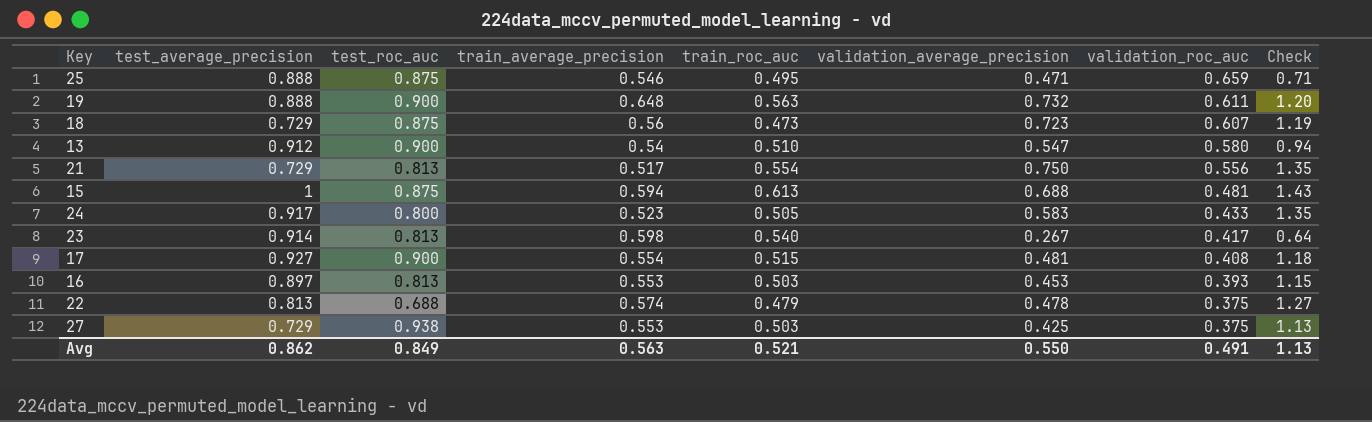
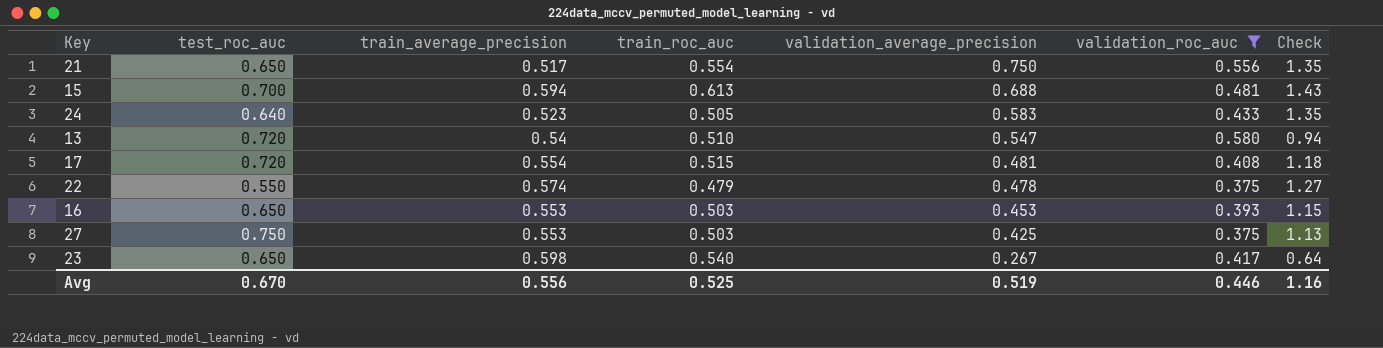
filter: none -> validation_roc_auc <= 0.580
row order: validation_roc_auc descending -> validation_average_precision descending
column test_average_precision | position: 2 -> none
21 | test_roc_auc: 0.813 -> 0.650
15 | test_roc_auc: 0.875 -> 0.700
24 | test_roc_auc: 0.800 -> 0.640
13 | test_roc_auc: 0.900 -> 0.720
17 | test_roc_auc: 0.900 -> 0.720
22 | test_roc_auc: 0.688 -> 0.550
16 | test_roc_auc: 0.813 -> 0.650
27 | test_roc_auc: 0.938 -> 0.750
23 | test_roc_auc: 0.813 -> 0.650
Avg | test_roc_auc: 0.849 -> 0.670
Avg | train_average_precision: 0.563 -> 0.556
Avg | train_roc_auc: 0.521 -> 0.525
Avg | validation_average_precision: 0.550 -> 0.519
Avg | validation_roc_auc: 0.491 -> 0.446
Avg | Check: 1.13 -> 1.16

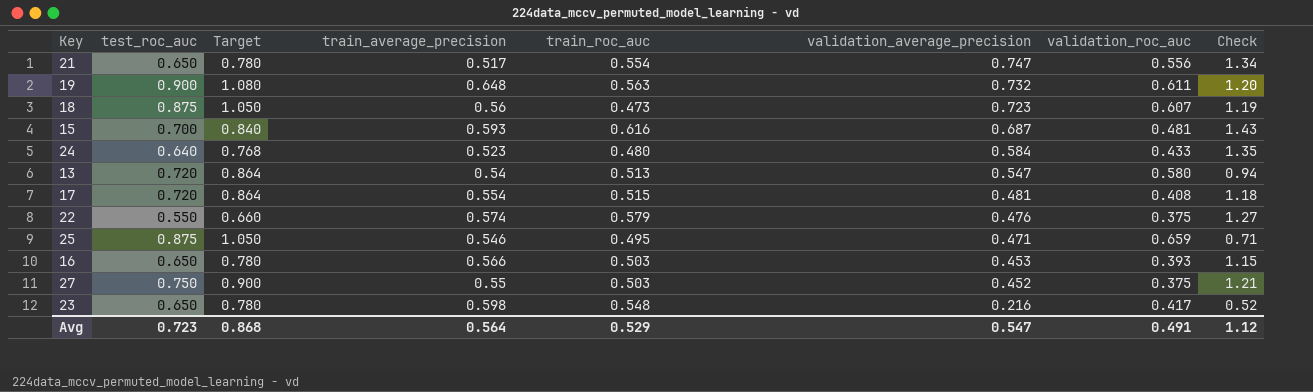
filter: validation_roc_auc <= 0.580 -> none
column Target | formula: none -> [test_roc_auc] * 1.2
21 | validation_average_precision: 0.750 -> 0.747
21 | Check: 1.35 -> 1.34
15 | train_average_precision: 0.594 -> 0.593
15 | train_roc_auc: 0.613 -> 0.616
15 | validation_average_precision: 0.688 -> 0.687
24 | train_roc_auc: 0.505 -> 0.480
24 | validation_average_precision: 0.583 -> 0.584
13 | train_roc_auc: 0.510 -> 0.513
22 | train_roc_auc: 0.479 -> 0.579
22 | validation_average_precision: 0.478 -> 0.476
16 | train_average_precision: 0.553 -> 0.566
27 | train_average_precision: 0.553 -> 0.55
27 | validation_average_precision: 0.425 -> 0.452
27 | Check: 1.13 -> 1.21
23 | train_roc_auc: 0.540 -> 0.548
23 | validation_average_precision: 0.267 -> 0.216
23 | Check: 0.64 -> 0.52
Avg | test_roc_auc: 0.670 -> 0.723
Avg | train_average_precision: 0.556 -> 0.564
Avg | train_roc_auc: 0.525 -> 0.529
Avg | validation_average_precision: 0.519 -> 0.547
Avg | validation_roc_auc: 0.446 -> 0.491
Avg | Check: 1.16 -> 1.12

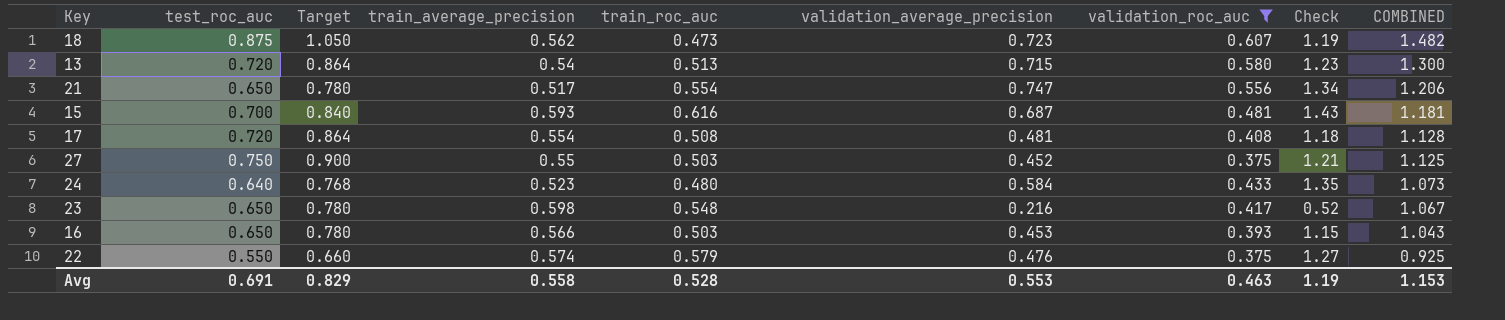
filter: none -> validation_roc_auc <= 0.607
row order: validation_average_precision descending -> COMBINED descending
column COMBINED | formula: none -> [test_roc_auc] + [validation_roc_auc]
18 | train_average_precision: 0.56 -> 0.562
13 | validation_average_precision: 0.547 -> 0.715
13 | Check: 0.94 -> 1.23
17 | train_roc_auc: 0.515 -> 0.508
Avg | test_roc_auc: 0.723 -> 0.691
Avg | Target: 0.868 -> 0.829
Avg | train_average_precision: 0.564 -> 0.558
Avg | train_roc_auc: 0.529 -> 0.528
Avg | validation_average_precision: 0.547 -> 0.553
Avg | validation_roc_auc: 0.491 -> 0.463
Avg | Check: 1.12 -> 1.19

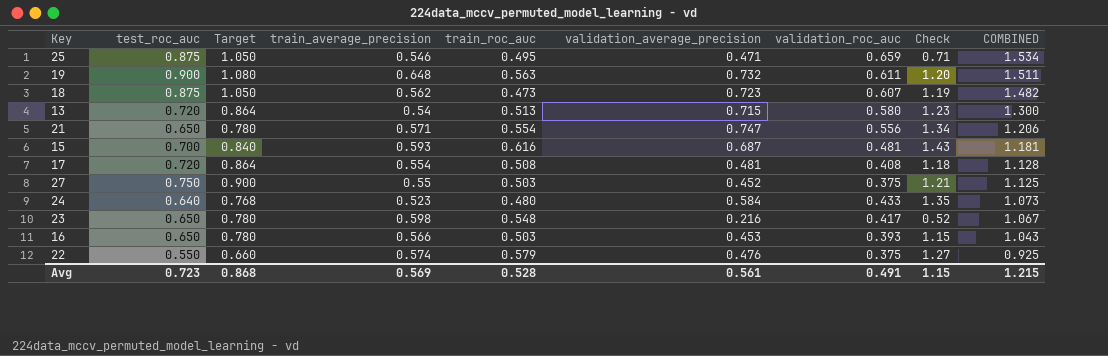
filter: validation_roc_auc <= 0.607 -> none
21 | train_average_precision: 0.517 -> 0.571
Avg | test_roc_auc: 0.691 -> 0.723
Avg | Target: 0.829 -> 0.868
Avg | train_average_precision: 0.558 -> 0.569
Avg | validation_average_precision: 0.553 -> 0.561
Avg | validation_roc_auc: 0.463 -> 0.491
Avg | Check: 1.19 -> 1.15
Avg | COMBINED: 1.153 -> 1.215

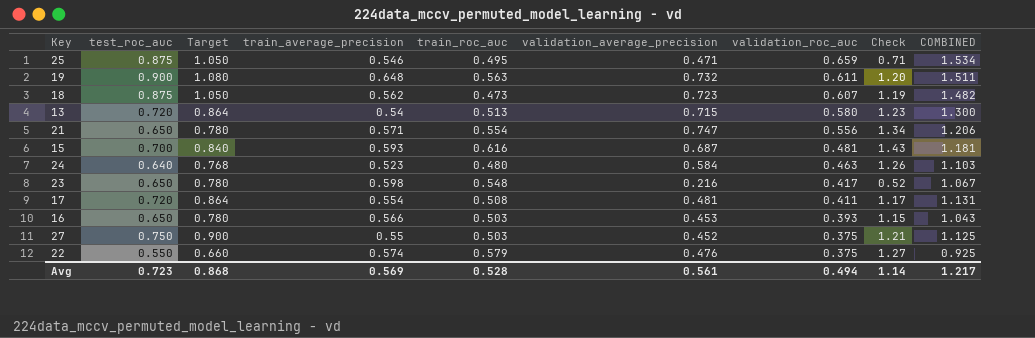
row order: COMBINED descending -> validation_roc_auc descending
24 | validation_roc_auc: 0.433 -> 0.463
24 | Check: 1.35 -> 1.26
24 | COMBINED: 1.073 -> 1.103
17 | validation_roc_auc: 0.408 -> 0.411
17 | Check: 1.18 -> 1.17
17 | COMBINED: 1.128 -> 1.131
Avg | validation_roc_auc: 0.491 -> 0.494
Avg | Check: 1.15 -> 1.14
Avg | COMBINED: 1.215 -> 1.217

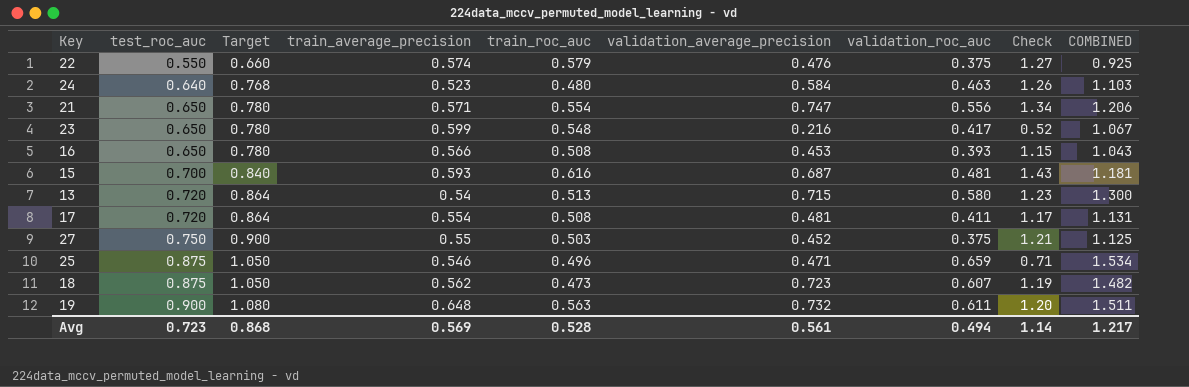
row order: validation_roc_auc descending -> test_roc_auc ascending
23 | train_average_precision: 0.598 -> 0.599
16 | train_roc_auc: 0.503 -> 0.508
25 | train_roc_auc: 0.495 -> 0.496

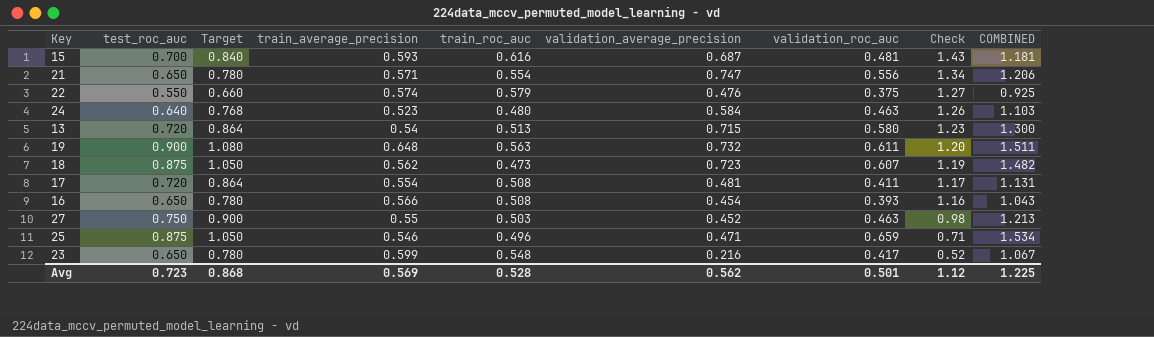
row order: test_roc_auc ascending -> Check descending
16 | validation_average_precision: 0.453 -> 0.454
16 | Check: 1.15 -> 1.16
27 | validation_roc_auc: 0.375 -> 0.463
27 | Check: 1.21 -> 0.98
27 | COMBINED: 1.125 -> 1.213
Avg | validation_average_precision: 0.561 -> 0.562
Avg | validation_roc_auc: 0.494 -> 0.501
Avg | Check: 1.14 -> 1.12
Avg | COMBINED: 1.217 -> 1.225

